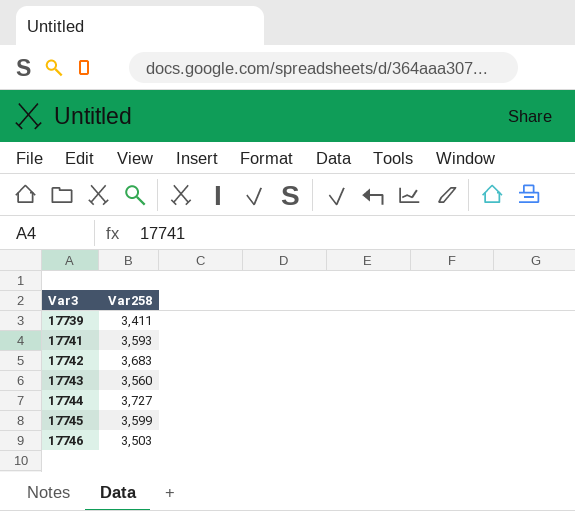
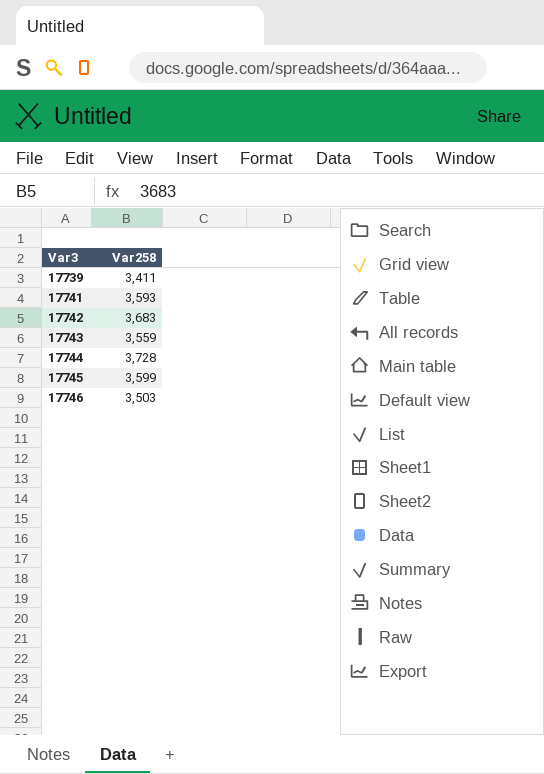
17743 | Var258: 3,560 -> 3,559
17744 | Var258: 3,727 -> 3,728

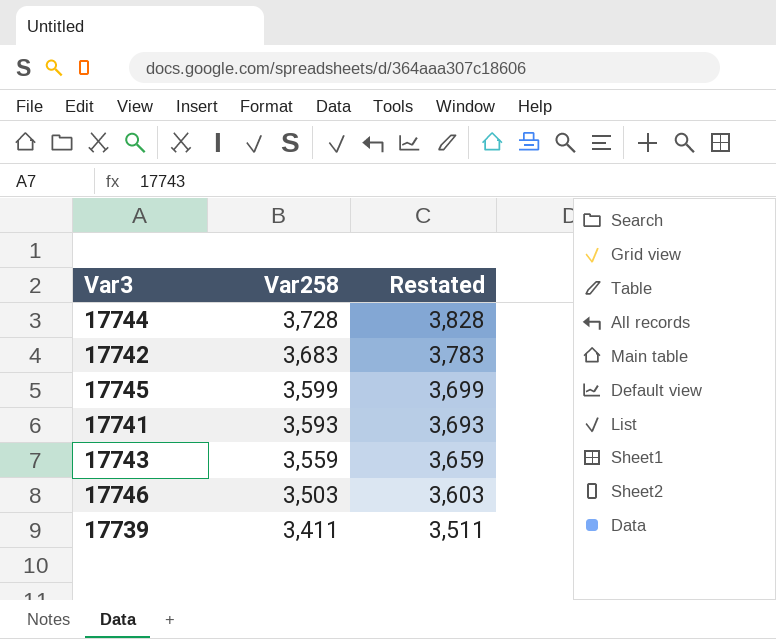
row order: Var3 ascending -> Var258 descending
column Restated | formula: none -> [Var258] + 100

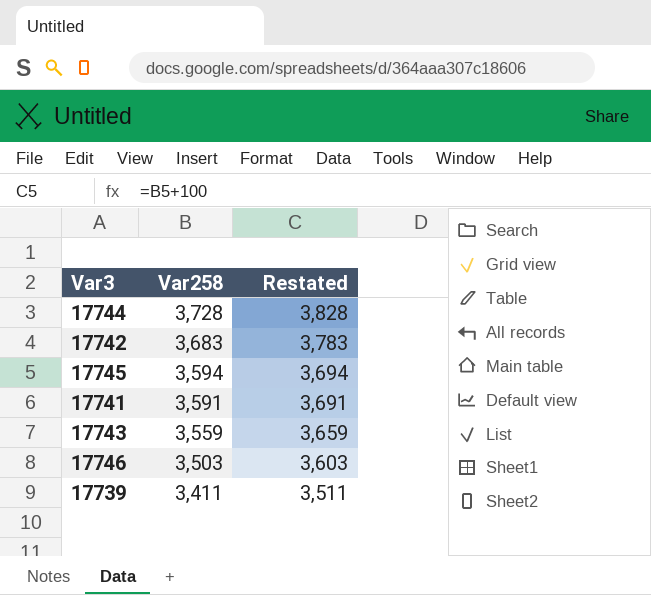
17745 | Var258: 3,599 -> 3,594
17745 | Restated: 3,699 -> 3,694
17741 | Var258: 3,593 -> 3,591
17741 | Restated: 3,693 -> 3,691

